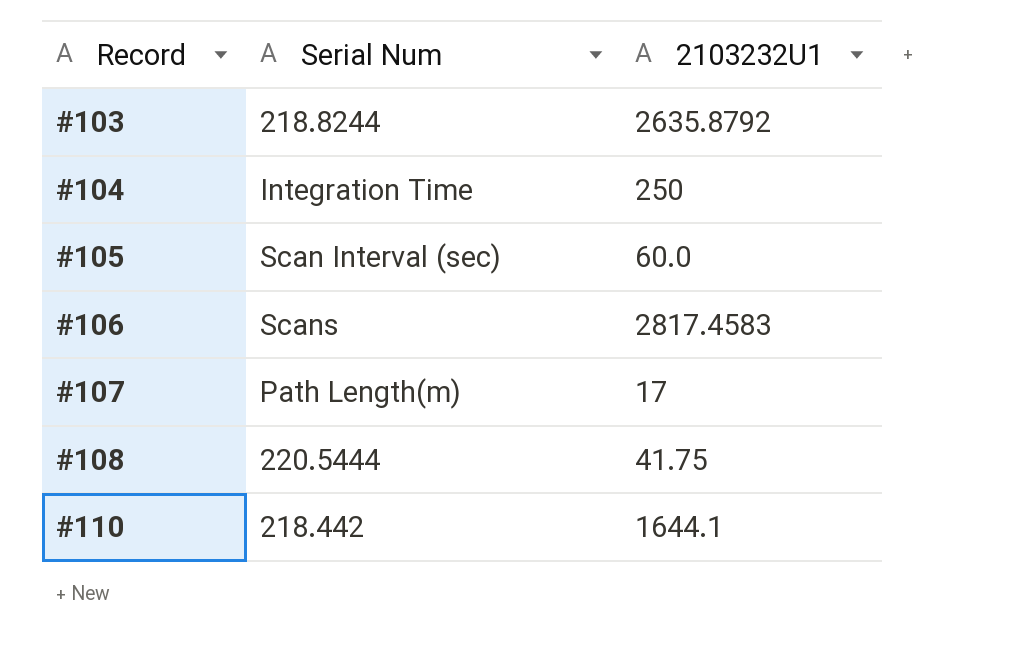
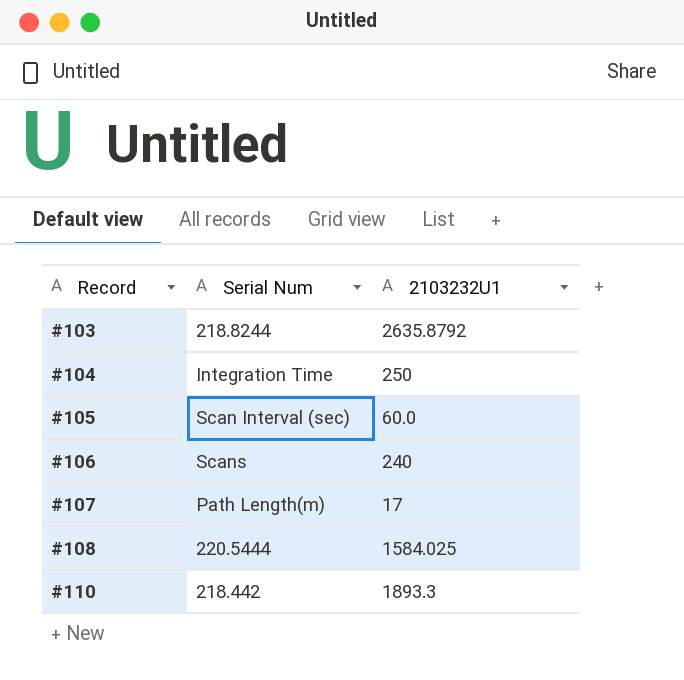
#106 | 2103232U1: 2817.4583 -> 240
#108 | 2103232U1: 41.75 -> 1584.025
#110 | 2103232U1: 1644.1 -> 1893.3

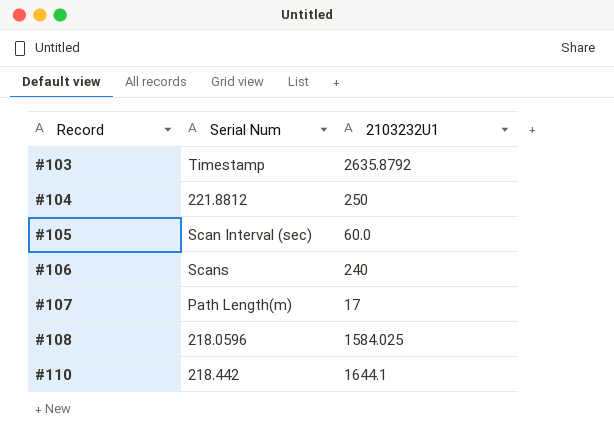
#103 | Serial Num: 218.8244 -> Timestamp
#104 | Serial Num: Integration Time -> 221.8812
#108 | Serial Num: 220.5444 -> 218.0596
#110 | 2103232U1: 1893.3 -> 1644.1

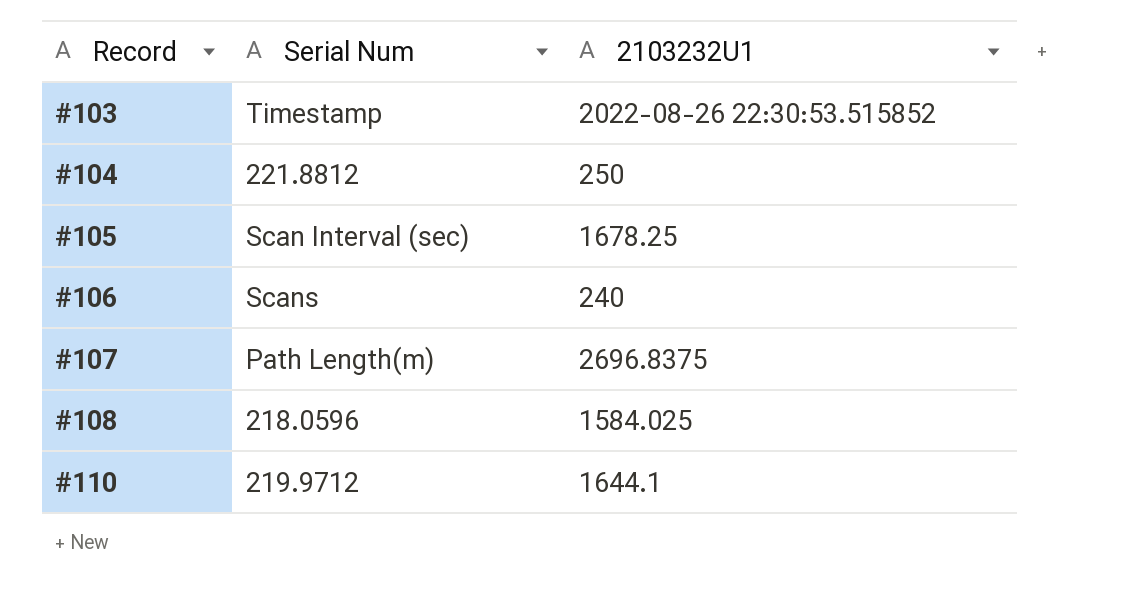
#103 | 2103232U1: 2635.8792 -> 2022-08-26 22:30:53.515852
#105 | 2103232U1: 60.0 -> 1678.25
#107 | 2103232U1: 17 -> 2696.8375
#110 | Serial Num: 218.442 -> 219.9712

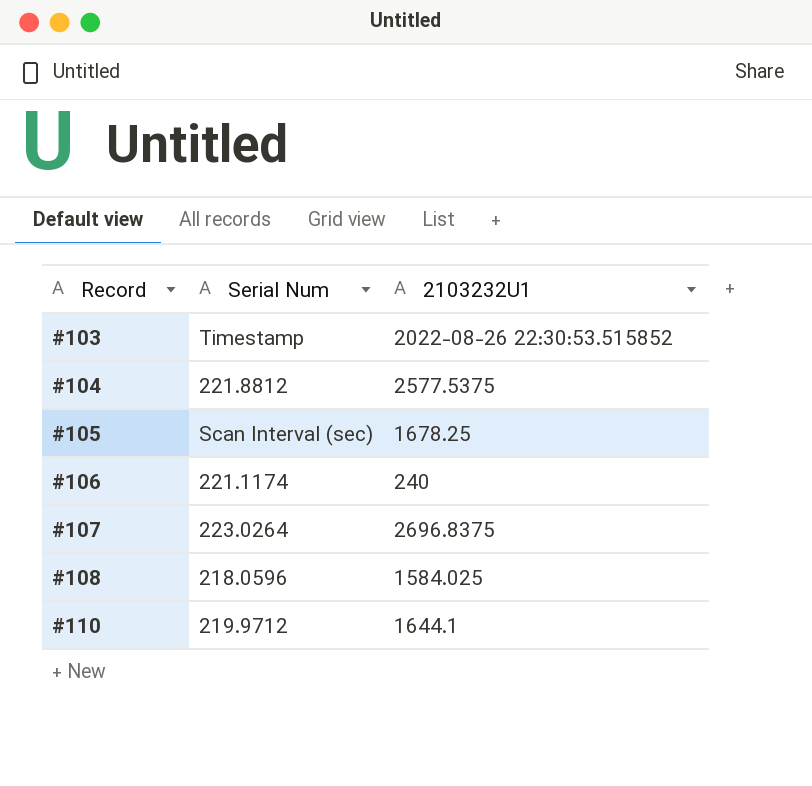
#104 | 2103232U1: 250 -> 2577.5375
#106 | Serial Num: Scans -> 221.1174
#107 | Serial Num: Path Length(m) -> 223.0264

